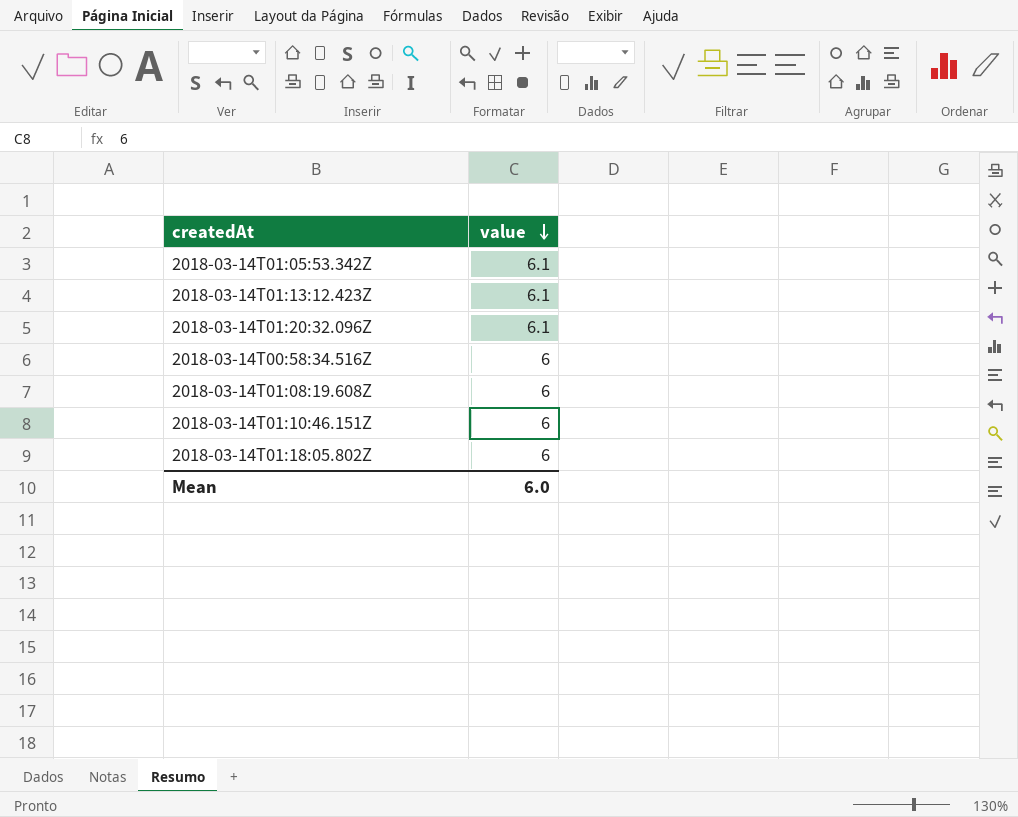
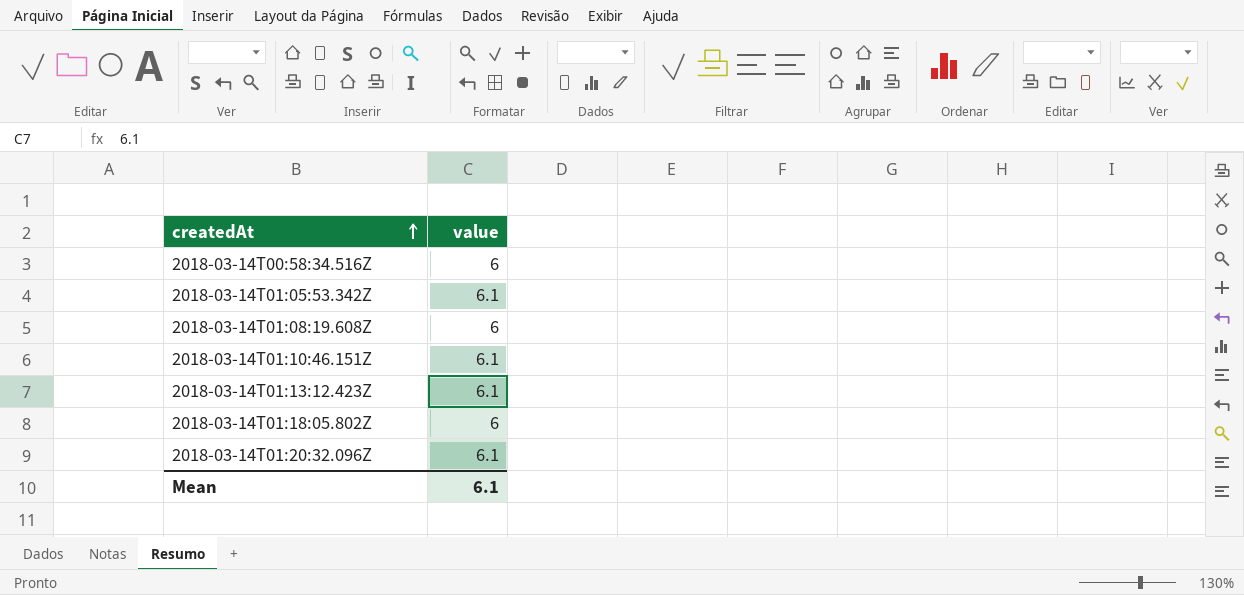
row order: value descending -> createdAt ascending
2018-03-14T01:10:46.151Z | value: 6 -> 6.1
Mean | value: 6.0 -> 6.1

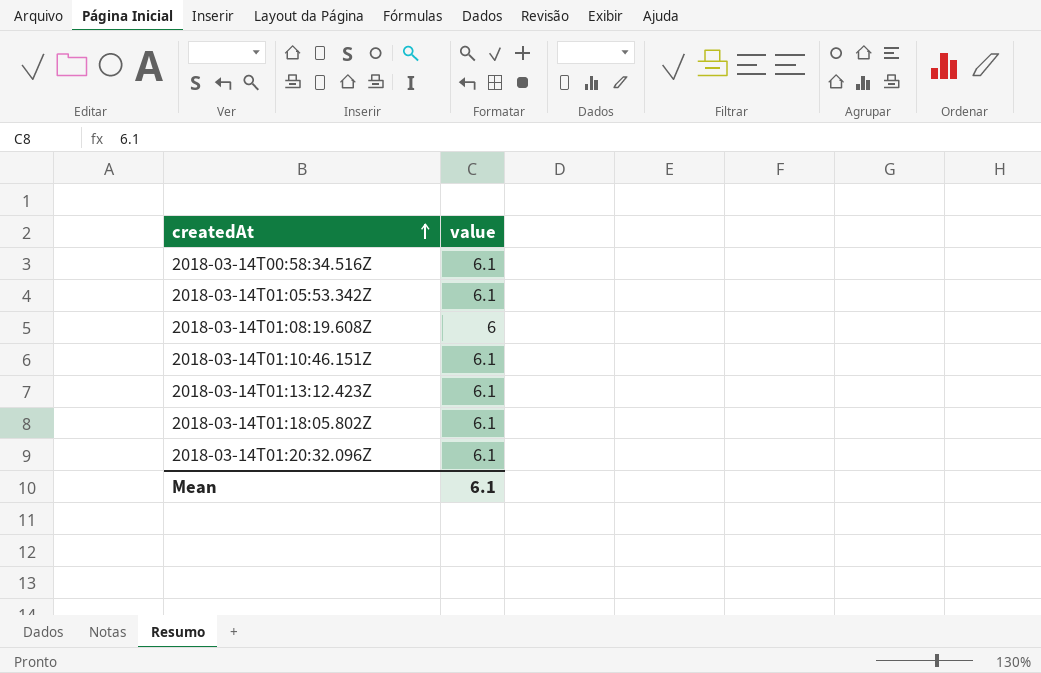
2018-03-14T00:58:34.516Z | value: 6 -> 6.1
2018-03-14T01:18:05.802Z | value: 6 -> 6.1

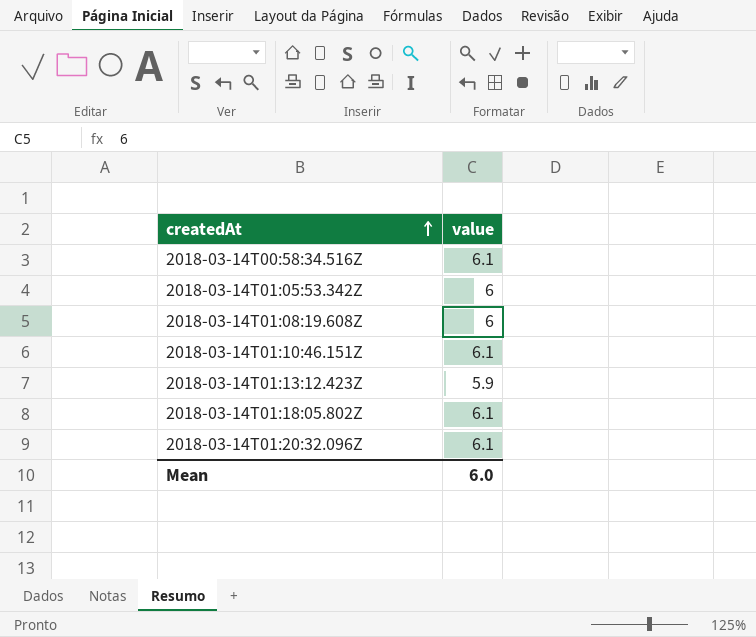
2018-03-14T01:05:53.342Z | value: 6.1 -> 6
2018-03-14T01:13:12.423Z | value: 6.1 -> 5.9
Mean | value: 6.1 -> 6.0

